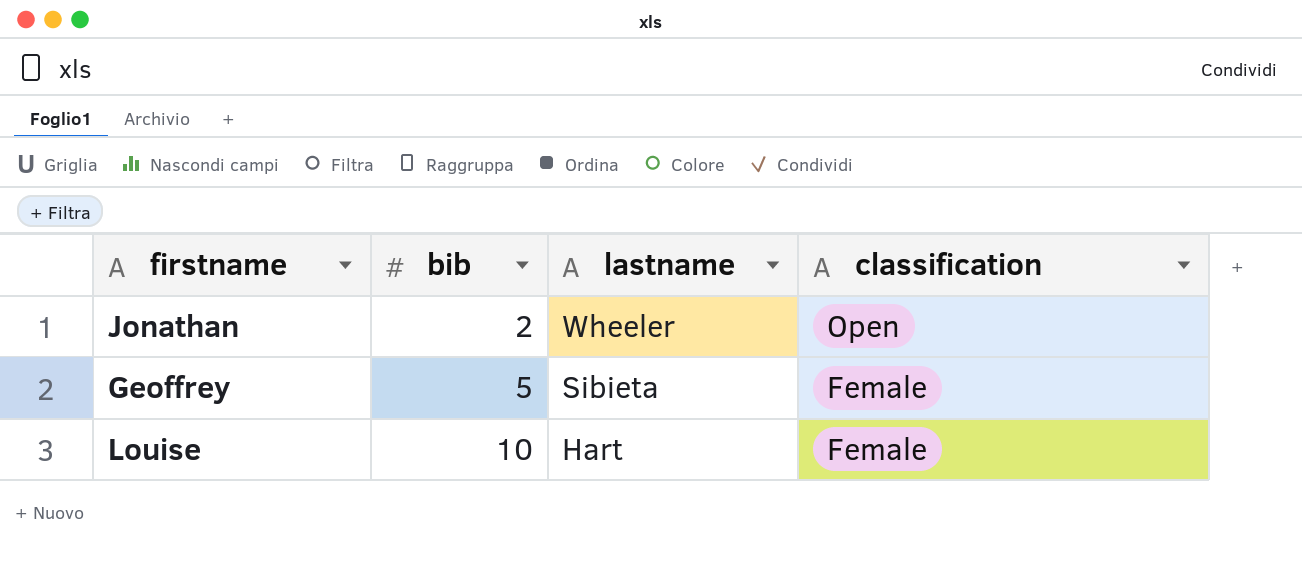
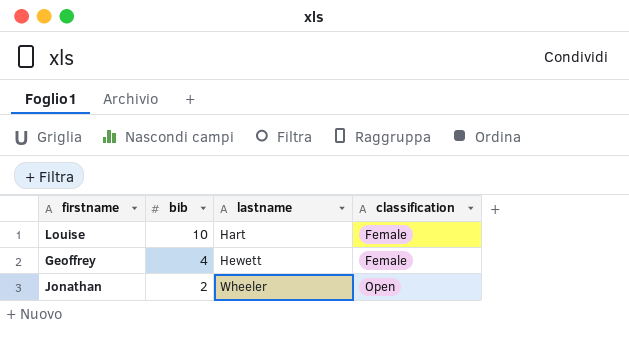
row order: bib ascending -> bib descending
Geoffrey | bib: 5 -> 4
Geoffrey | lastname: Sibieta -> Hewett

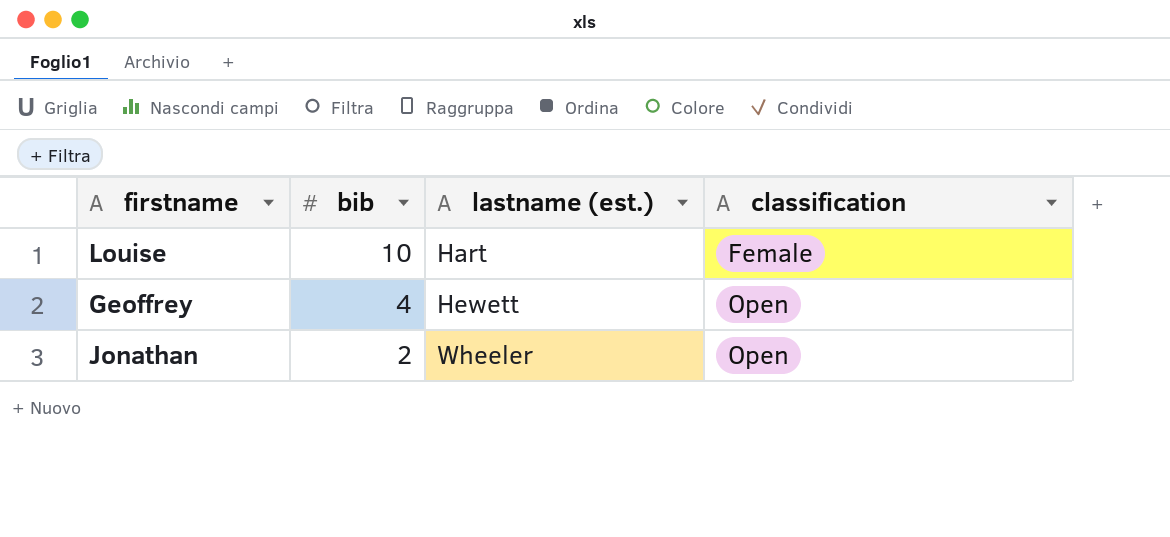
column name: lastname -> lastname (est.)
Geoffrey | classification: Female -> Open

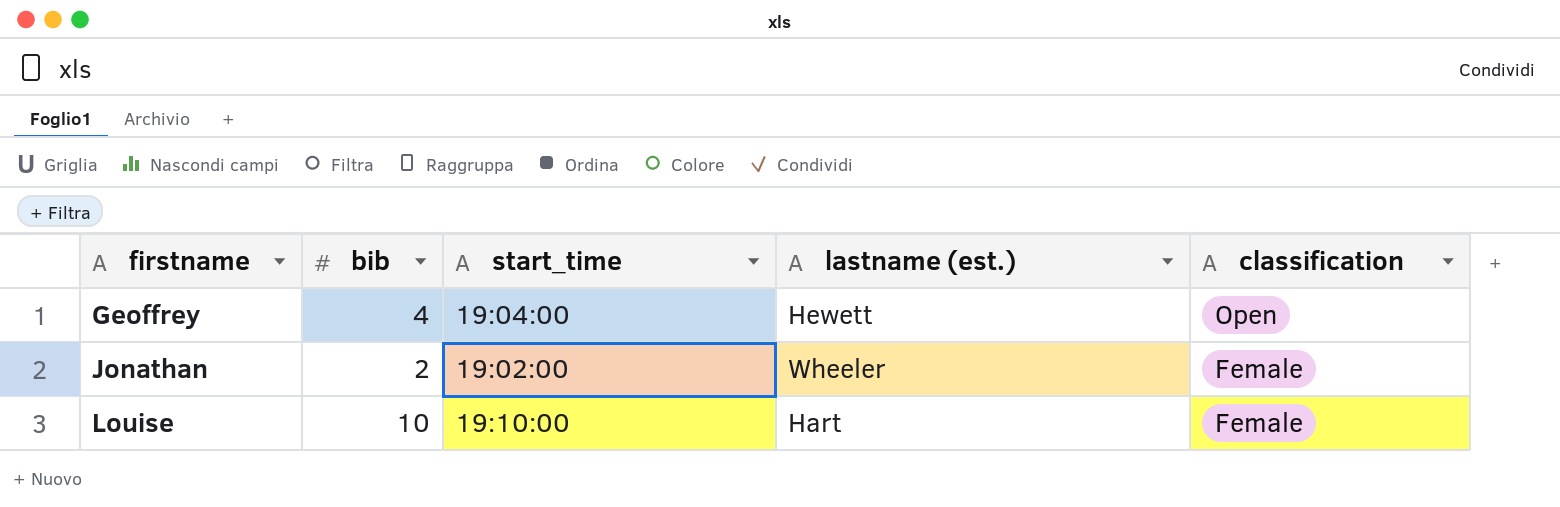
row order: bib descending -> firstname ascending
column start_time | position: none -> 3
Jonathan | classification: Open -> Female

